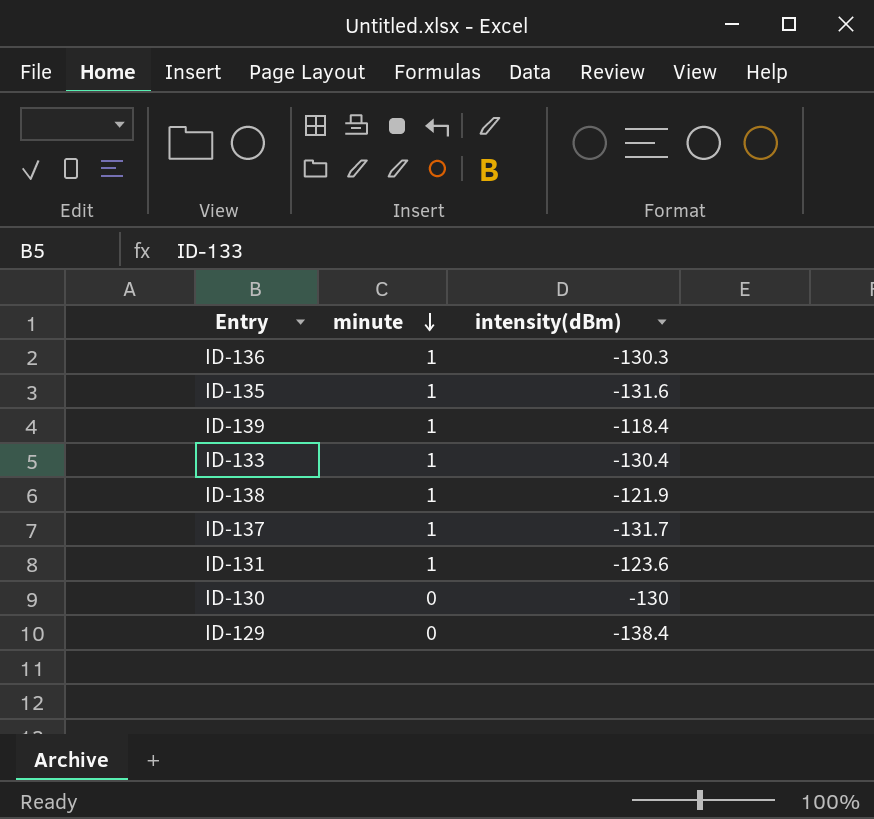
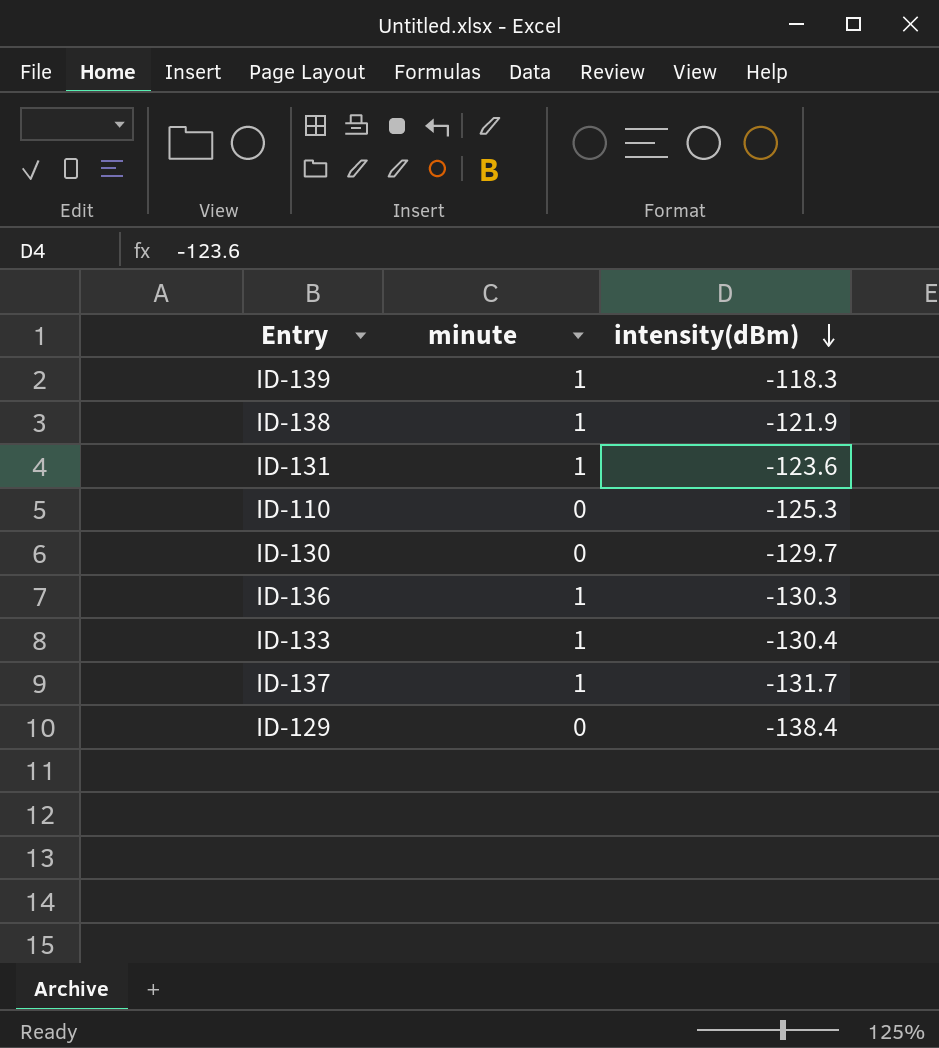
row order: minute descending -> intensity(dBm) descending
row ID-135: 1 | -131.6 -> none
ID-139 | intensity(dBm): -118.4 -> -118.3
row ID-110: none -> 0 | -125.3
ID-130 | intensity(dBm): -130 -> -129.7

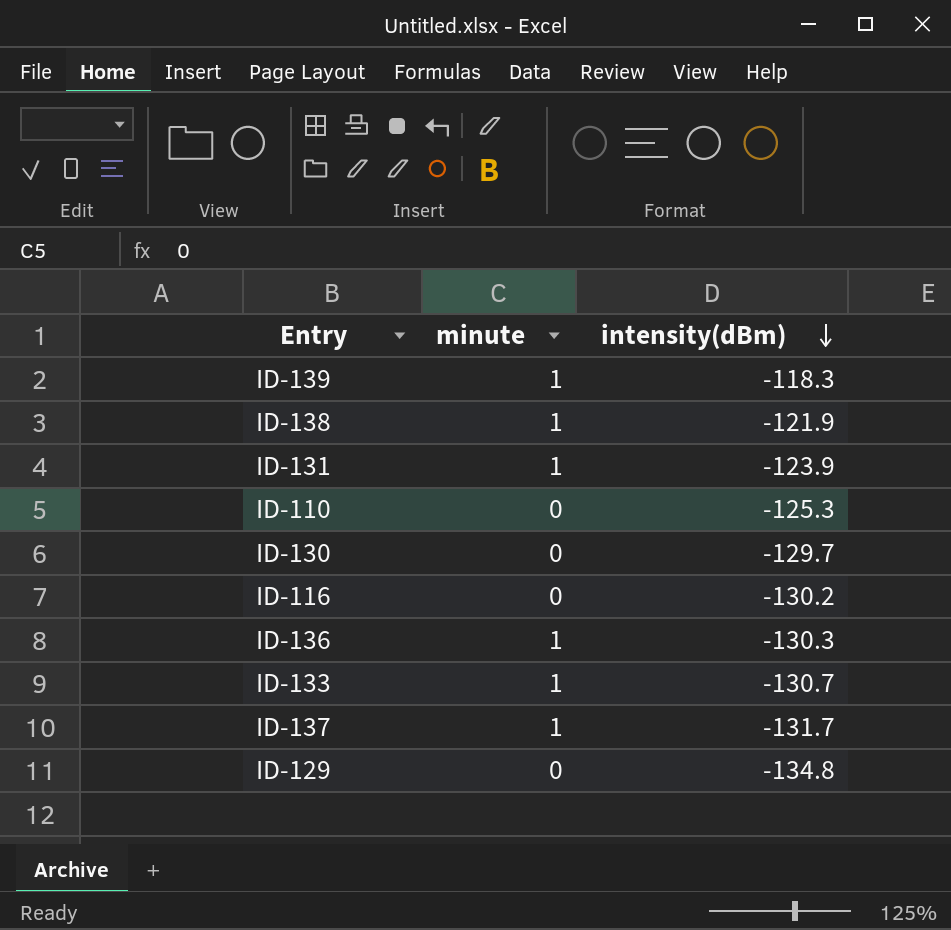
ID-131 | intensity(dBm): -123.6 -> -123.9
row ID-116: none -> 0 | -130.2
ID-133 | intensity(dBm): -130.4 -> -130.7
ID-129 | intensity(dBm): -138.4 -> -134.8

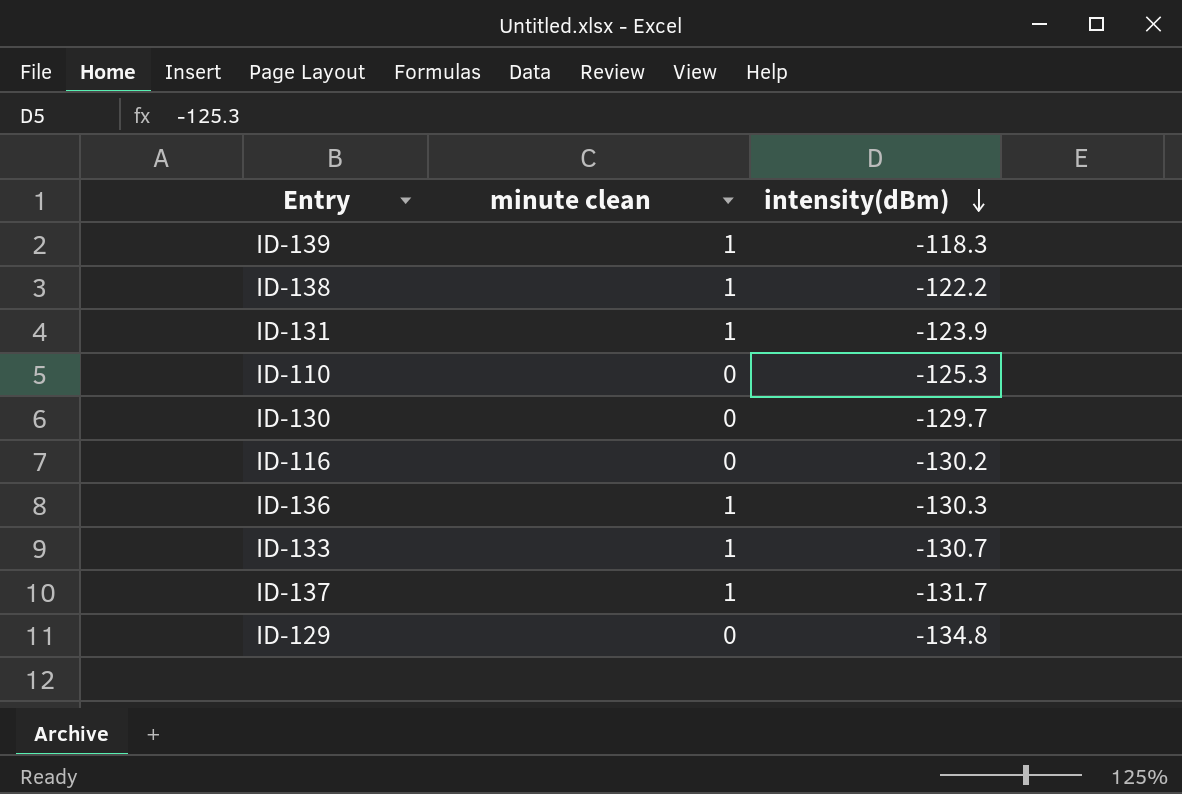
column name: minute -> minute clean
ID-138 | intensity(dBm): -121.9 -> -122.2

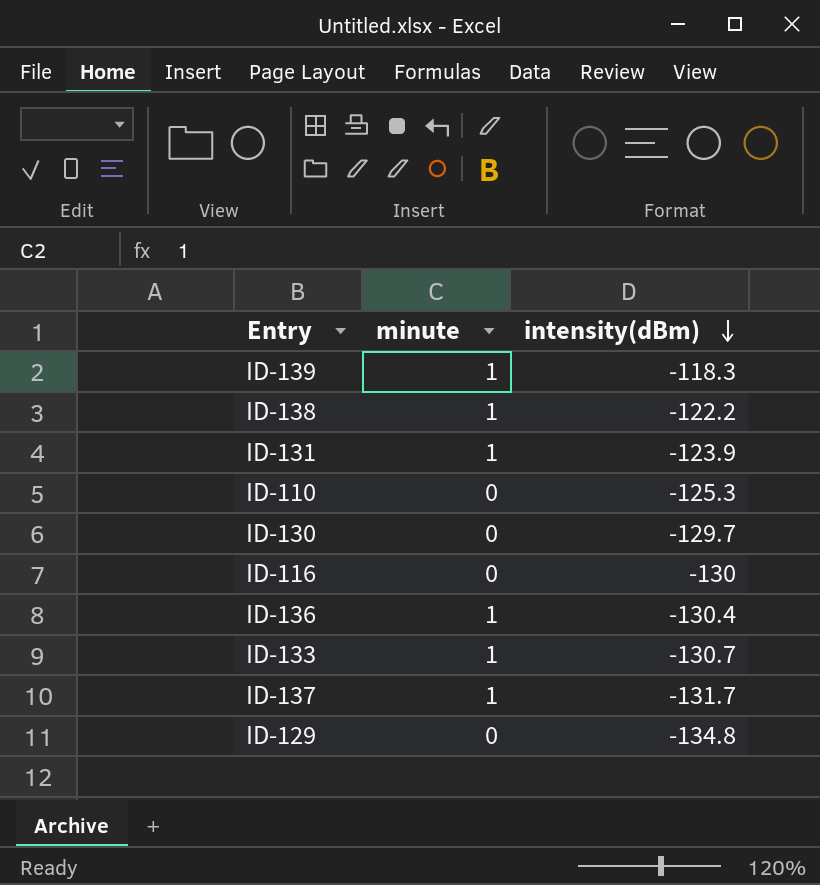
column name: minute clean -> minute
ID-116 | intensity(dBm): -130.2 -> -130
ID-136 | intensity(dBm): -130.3 -> -130.4

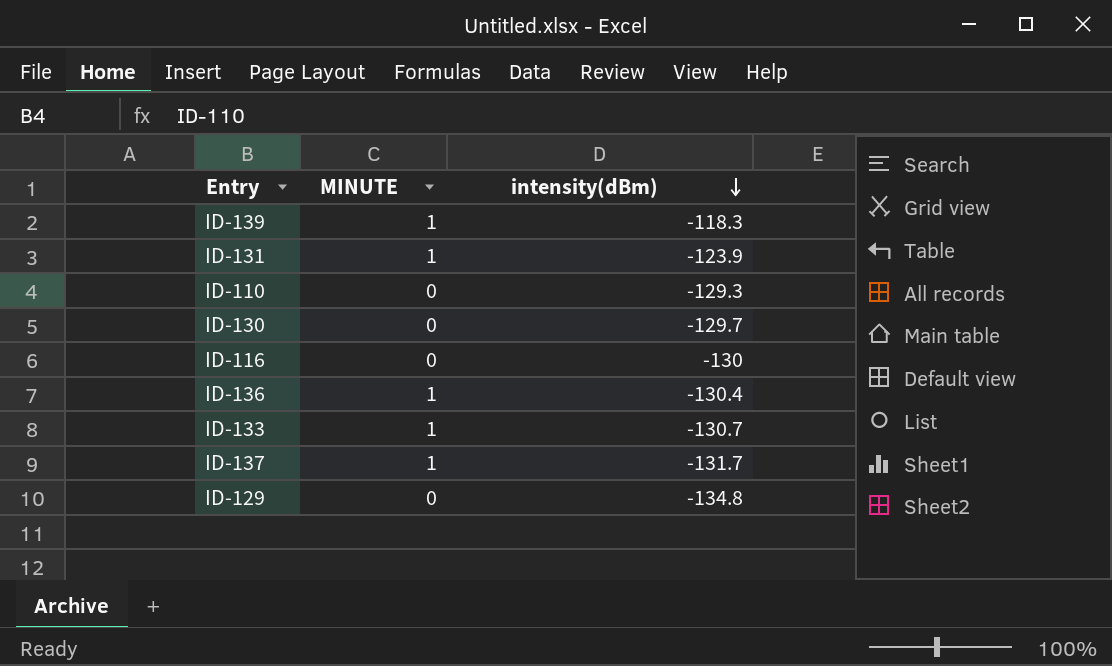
column name: minute -> MINUTE
row ID-138: 1 | -122.2 -> none
ID-110 | intensity(dBm): -125.3 -> -129.3

